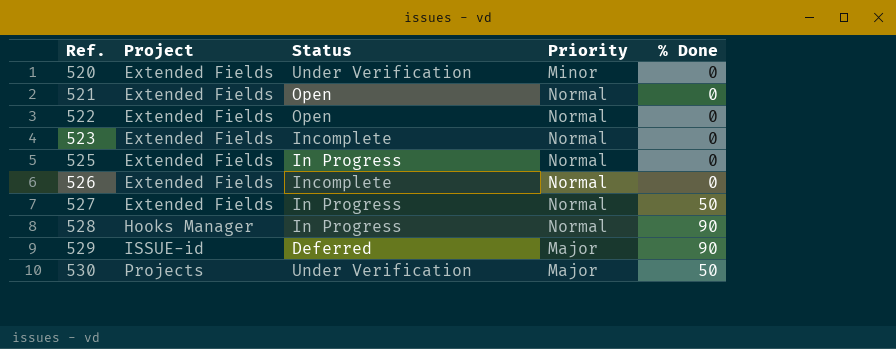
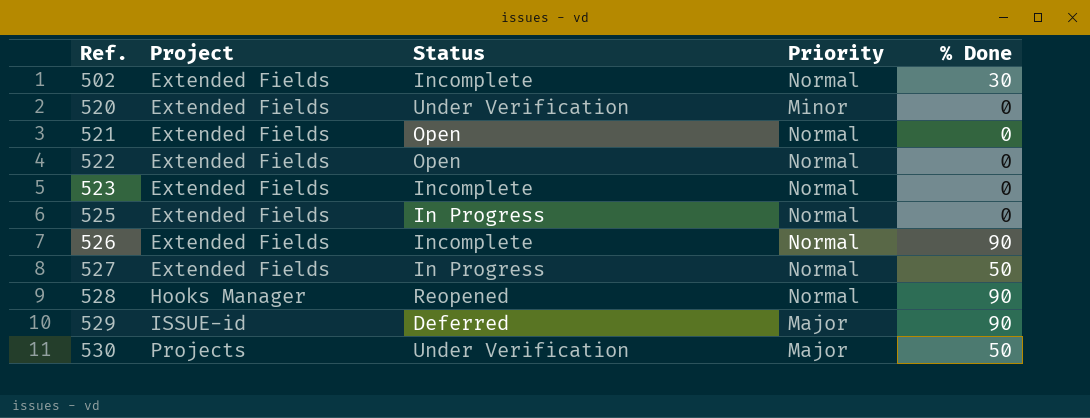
row 502: none -> Extended Fields | Incomplete | Normal | 30
526 | % Done: 0 -> 90
528 | Status: In Progress -> Reopened

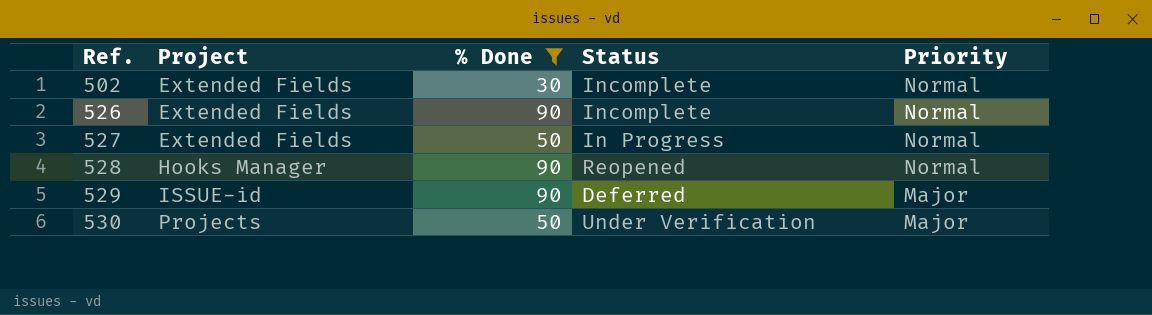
filter: none -> % Done != 0
column % Done | position: 5 -> 3

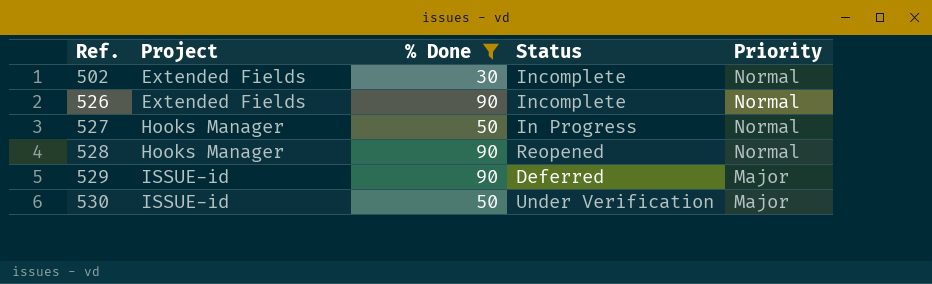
527 | Project: Extended Fields -> Hooks Manager
530 | Project: Projects -> ISSUE-id

